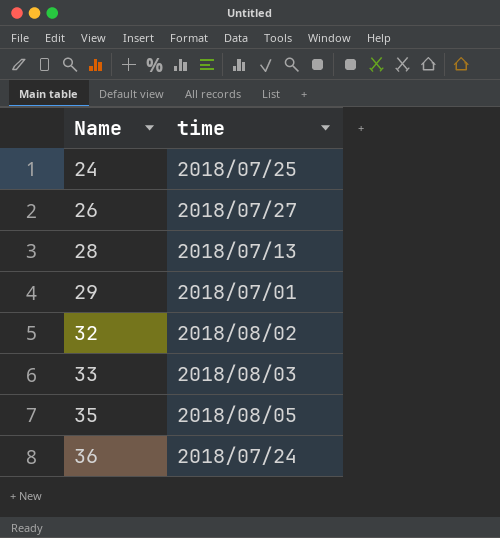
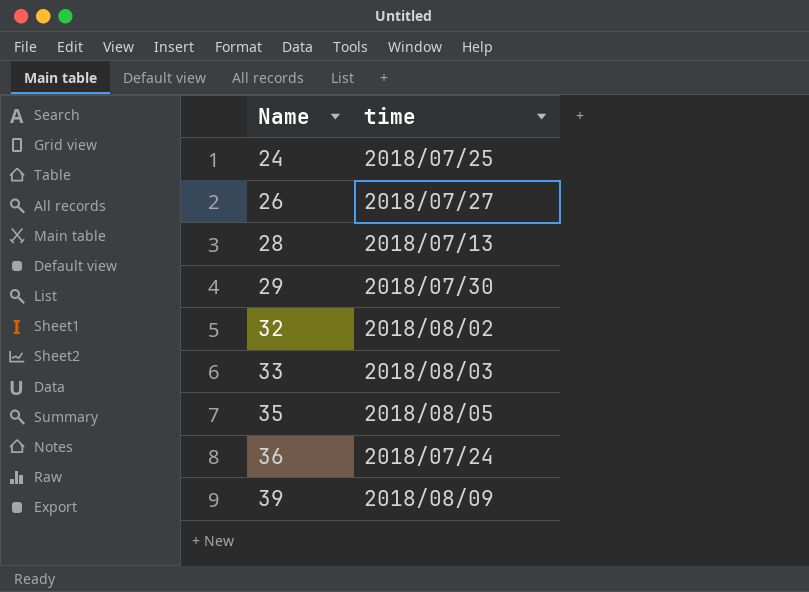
29 | time: 2018/07/01 -> 2018/07/30
row 39: none -> 2018/08/09

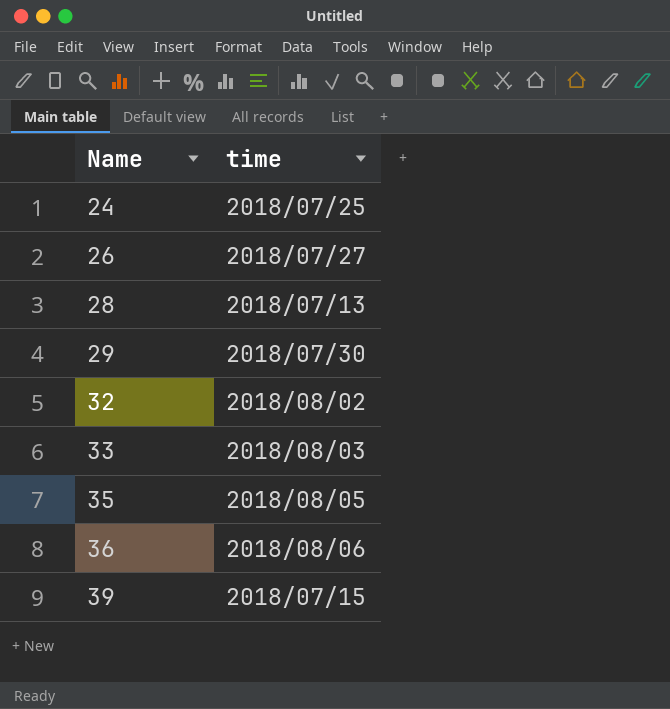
36 | time: 2018/07/24 -> 2018/08/06
39 | time: 2018/08/09 -> 2018/07/15

